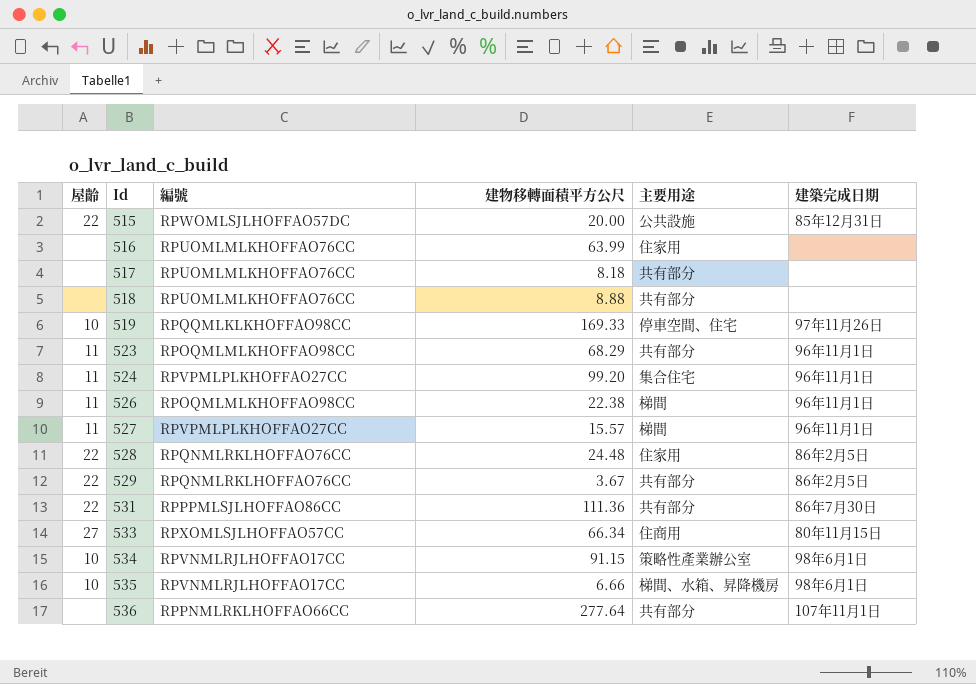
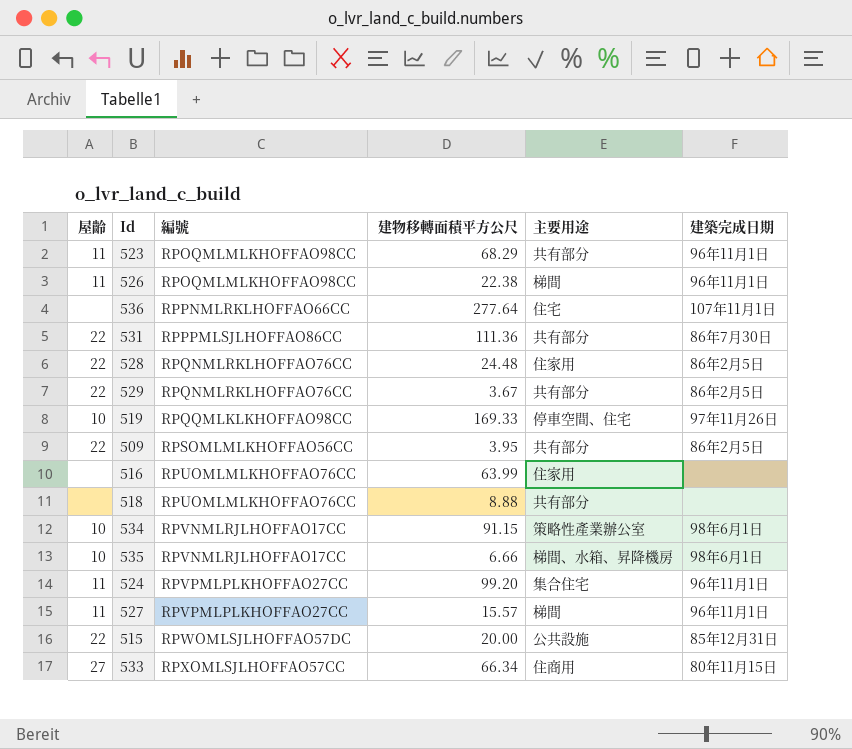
row order: Id ascending -> 編號 ascending
row 517: none | RPUOMLMLKHOFFAO76CC | 8.18 | 共有部分 | none -> none
536 | 主要用途: 共有部分 -> 住宅
row 509: none -> 22 | RPSOMLMLKHOFFAO56CC | 3.95 | 共有部分 | 86年2月5日

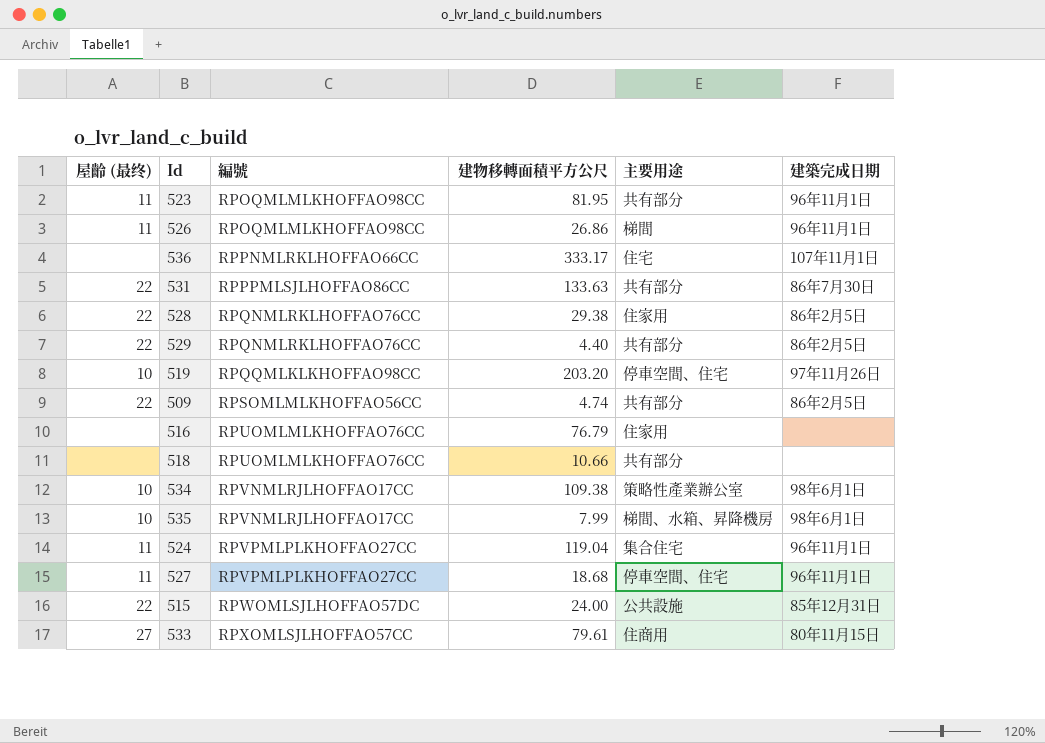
column name: 屋齡 -> 屋齡 (最终)
523 | 建物移轉面積平方公尺: 68.29 -> 81.95
526 | 建物移轉面積平方公尺: 22.38 -> 26.86
536 | 建物移轉面積平方公尺: 277.64 -> 333.17
531 | 建物移轉面積平方公尺: 111.36 -> 133.63
528 | 建物移轉面積平方公尺: 24.48 -> 29.38
529 | 建物移轉面積平方公尺: 3.67 -> 4.40
519 | 建物移轉面積平方公尺: 169.33 -> 203.20
509 | 建物移轉面積平方公尺: 3.95 -> 4.74
516 | 建物移轉面積平方公尺: 63.99 -> 76.79
518 | 建物移轉面積平方公尺: 8.88 -> 10.66
534 | 建物移轉面積平方公尺: 91.15 -> 109.38
535 | 建物移轉面積平方公尺: 6.66 -> 7.99
524 | 建物移轉面積平方公尺: 99.20 -> 119.04
527 | 建物移轉面積平方公尺: 15.57 -> 18.68
527 | 主要用途: 梯間 -> 停車空間、住宅
515 | 建物移轉面積平方公尺: 20.00 -> 24.00
533 | 建物移轉面積平方公尺: 66.34 -> 79.61

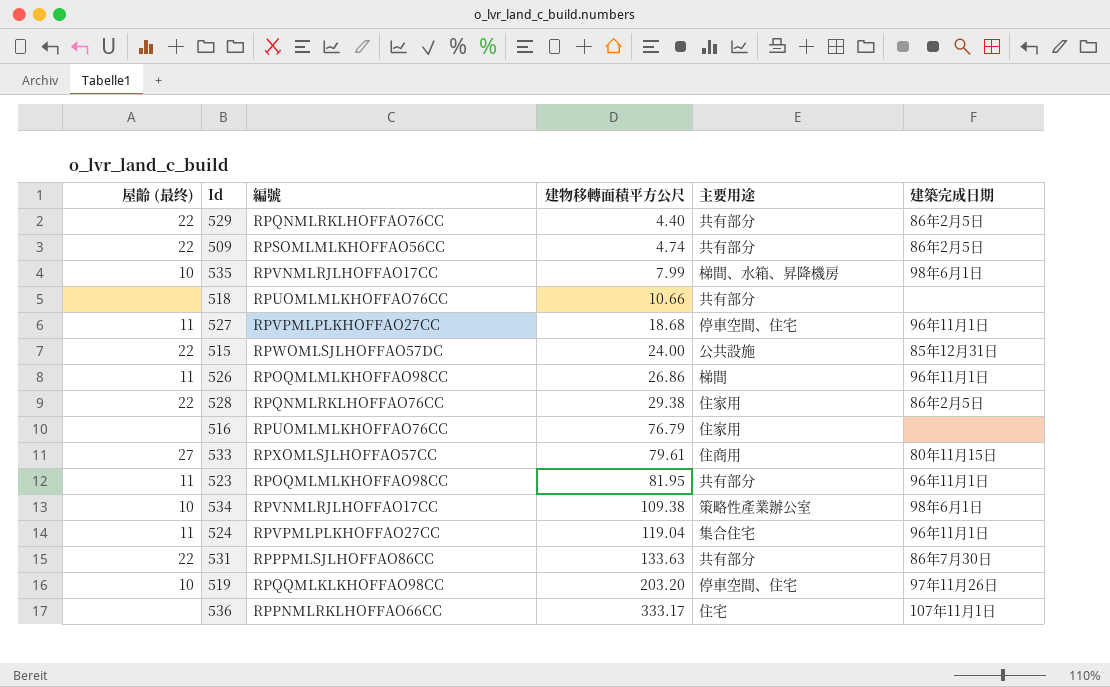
row order: 編號 ascending -> 建物移轉面積平方公尺 ascending

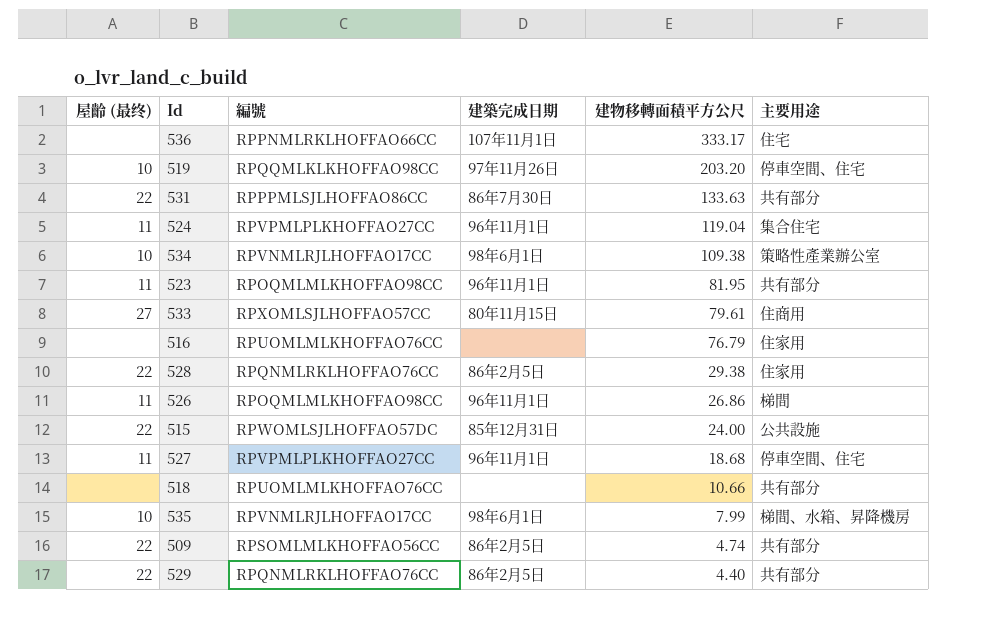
row order: 建物移轉面積平方公尺 ascending -> 建物移轉面積平方公尺 descending
column 建築完成日期 | position: 6 -> 4

